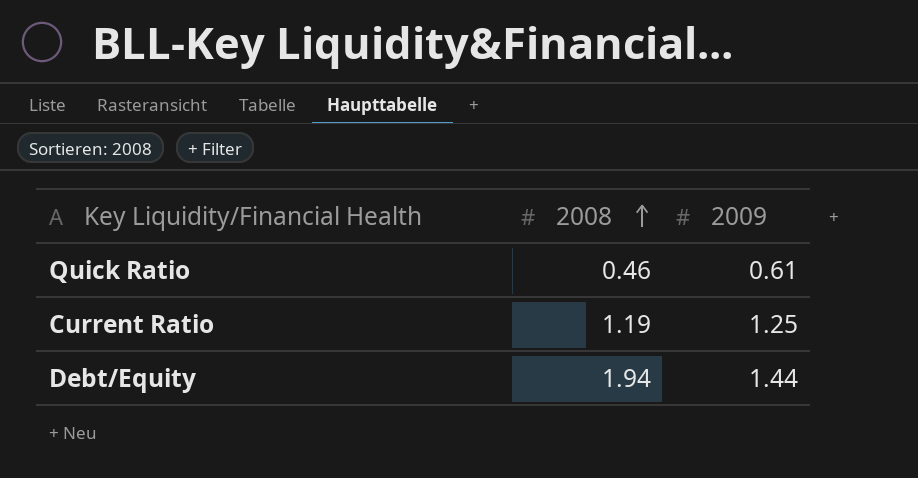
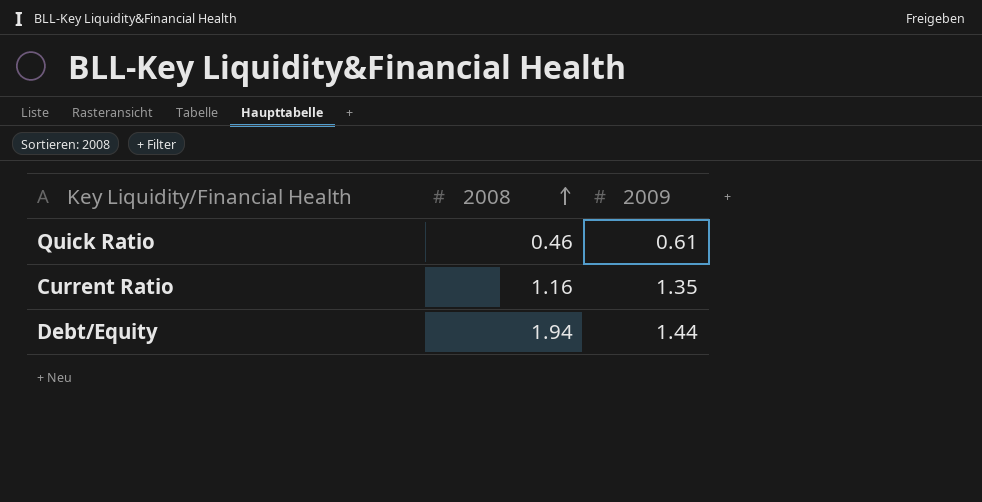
Current Ratio | 2008: 1.19 -> 1.16
Current Ratio | 2009: 1.25 -> 1.35

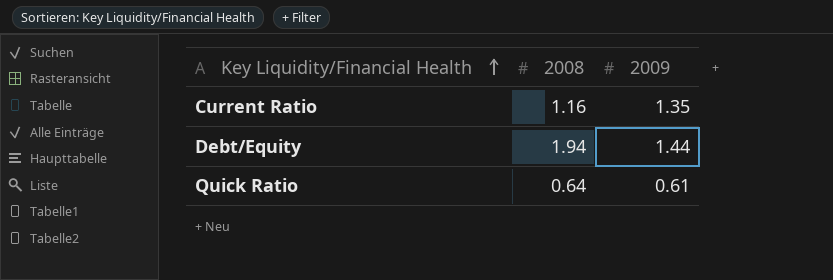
row order: 2008 ascending -> Key Liquidity/Financial Health ascending
Quick Ratio | 2008: 0.46 -> 0.64

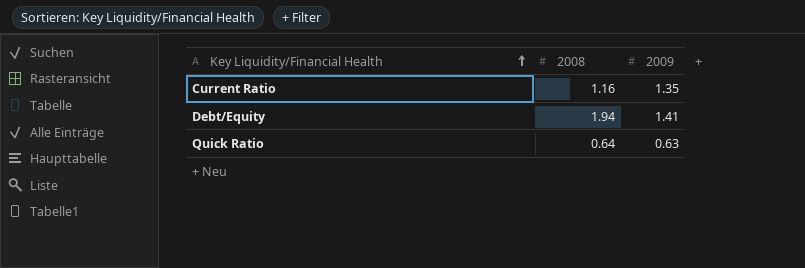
Debt/Equity | 2009: 1.44 -> 1.41
Quick Ratio | 2009: 0.61 -> 0.63

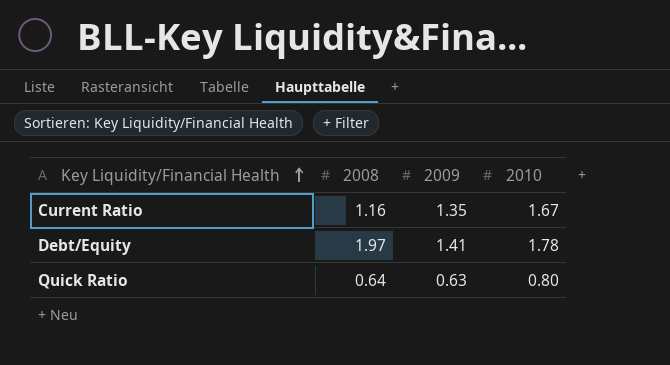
column 2010 | position: none -> 4
Debt/Equity | 2008: 1.94 -> 1.97

